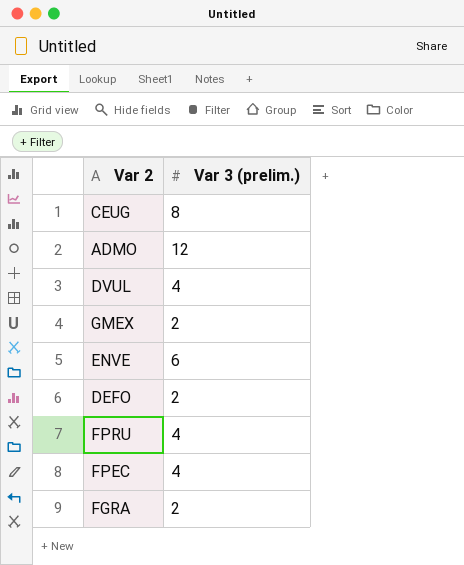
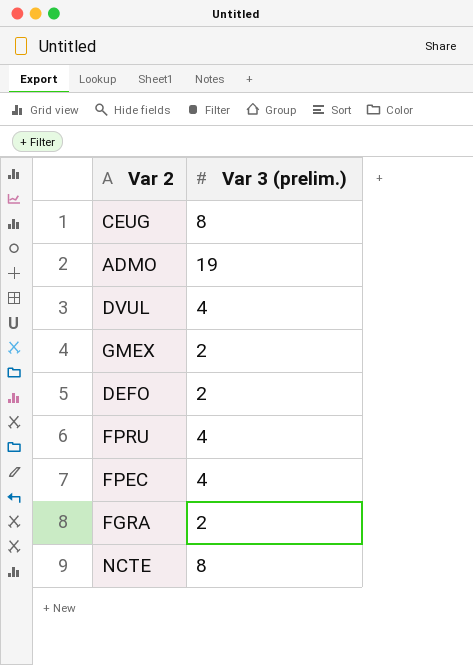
row ENVE: 6 -> none
ADMO | Var 3 (prelim.): 12 -> 19
row NCTE: none -> 8

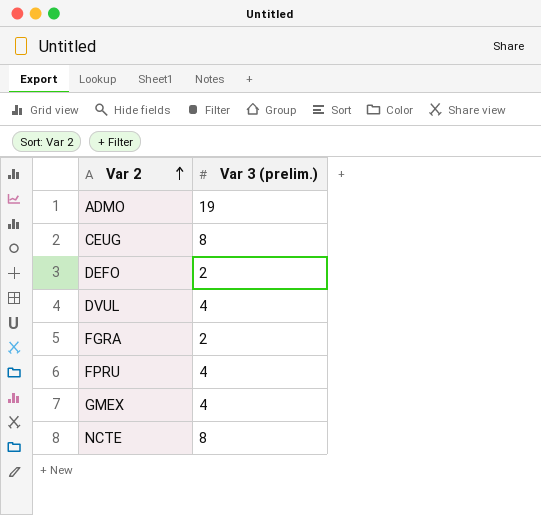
row order: none -> Var 2 ascending
row FPEC: 4 -> none
GMEX | Var 3 (prelim.): 2 -> 4

